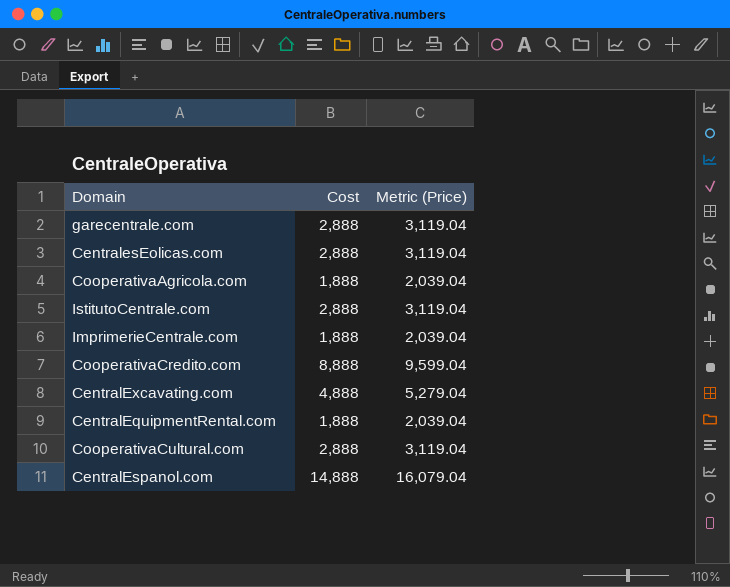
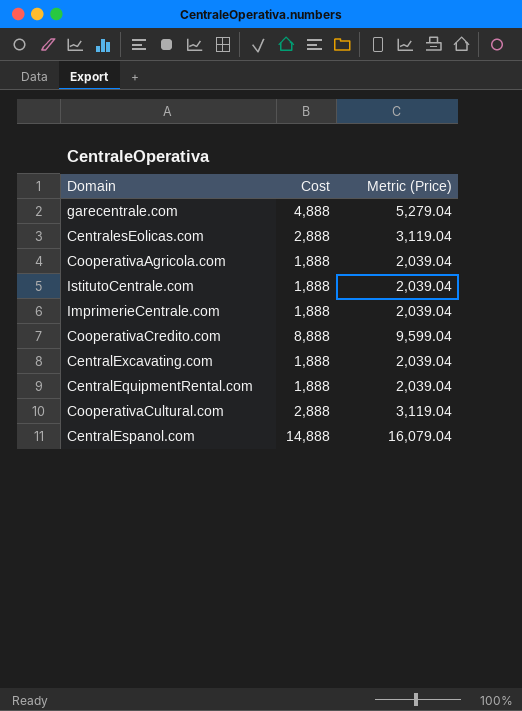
garecentrale.com | Cost: 2,888 -> 4,888
garecentrale.com | Metric (Price): 3,119.04 -> 5,279.04
IstitutoCentrale.com | Cost: 2,888 -> 1,888
IstitutoCentrale.com | Metric (Price): 3,119.04 -> 2,039.04
CentralExcavating.com | Cost: 4,888 -> 1,888
CentralExcavating.com | Metric (Price): 5,279.04 -> 2,039.04

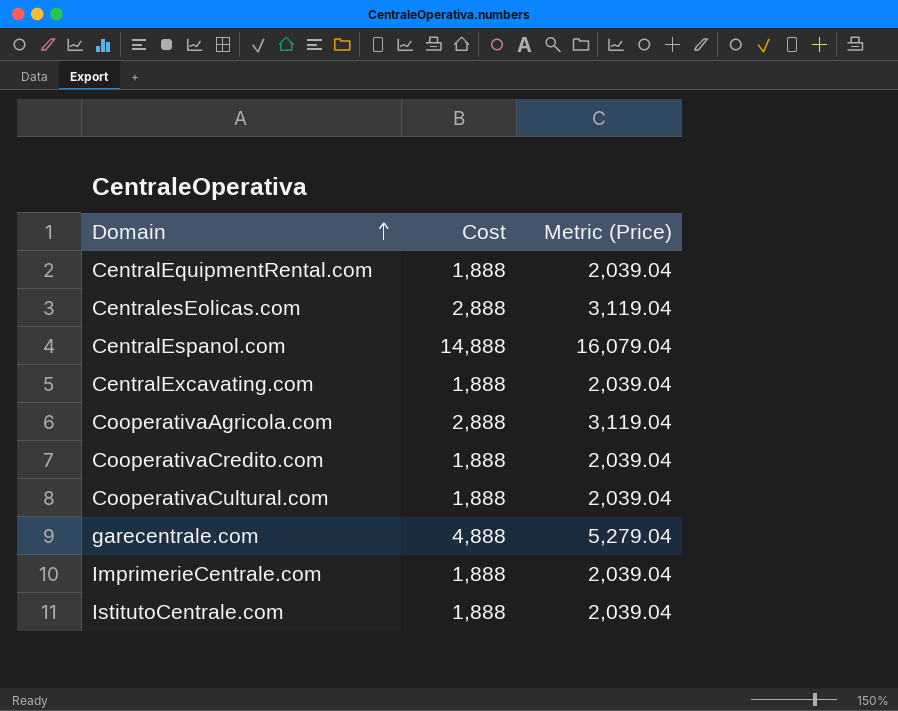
row order: none -> Domain ascending
CooperativaAgricola.com | Cost: 1,888 -> 2,888
CooperativaAgricola.com | Metric (Price): 2,039.04 -> 3,119.04
CooperativaCredito.com | Cost: 8,888 -> 1,888
CooperativaCredito.com | Metric (Price): 9,599.04 -> 2,039.04
CooperativaCultural.com | Cost: 2,888 -> 1,888
CooperativaCultural.com | Metric (Price): 3,119.04 -> 2,039.04

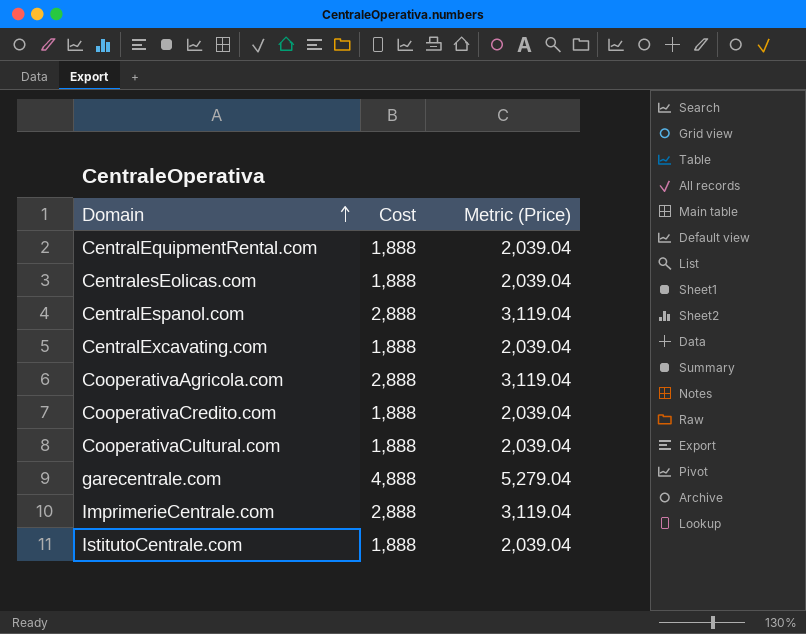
CentralesEolicas.com | Cost: 2,888 -> 1,888
CentralesEolicas.com | Metric (Price): 3,119.04 -> 2,039.04
CentralEspanol.com | Cost: 14,888 -> 2,888
CentralEspanol.com | Metric (Price): 16,079.04 -> 3,119.04
ImprimerieCentrale.com | Cost: 1,888 -> 2,888
ImprimerieCentrale.com | Metric (Price): 2,039.04 -> 3,119.04

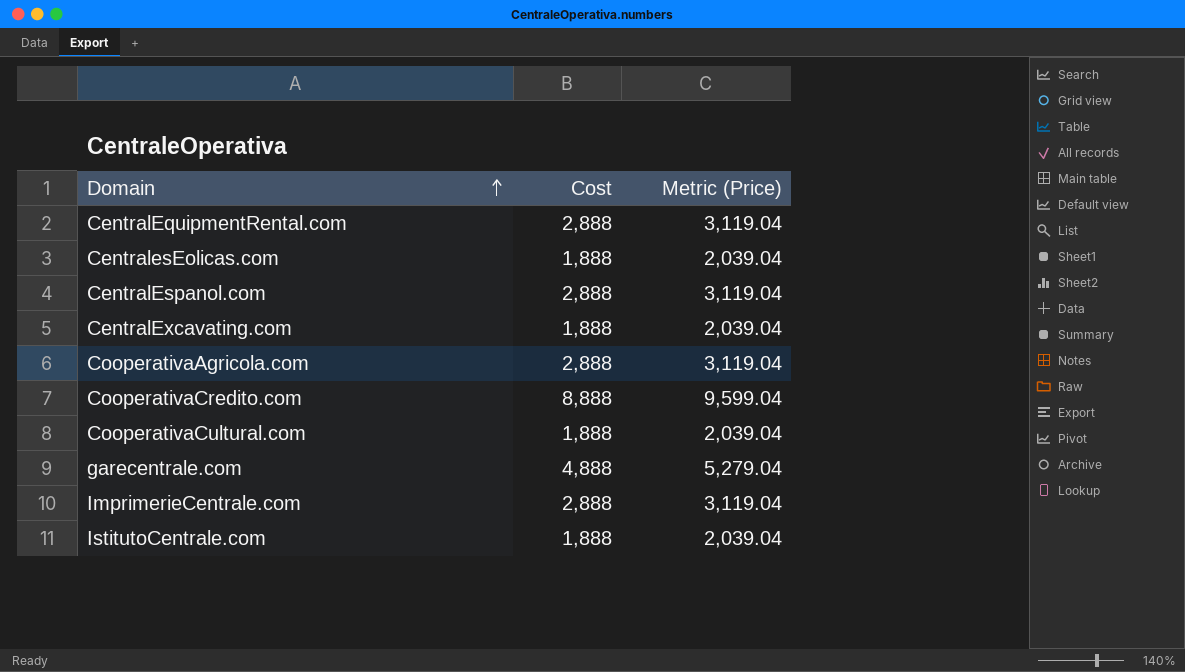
CentralEquipmentRental.com | Cost: 1,888 -> 2,888
CentralEquipmentRental.com | Metric (Price): 2,039.04 -> 3,119.04
CooperativaCredito.com | Cost: 1,888 -> 8,888
CooperativaCredito.com | Metric (Price): 2,039.04 -> 9,599.04

